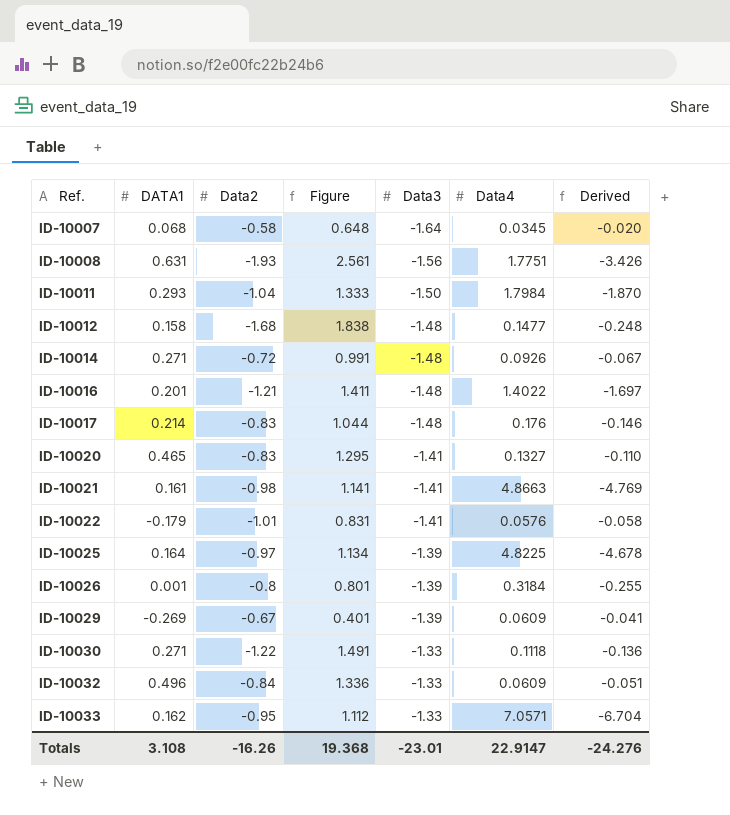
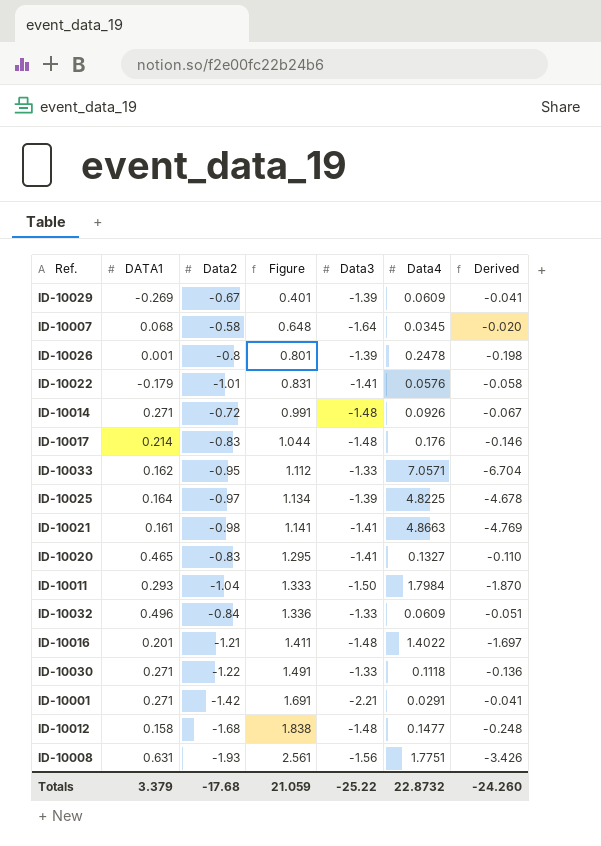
row order: Ref. ascending -> Figure ascending
ID-10026 | Data4: 0.3184 -> 0.2478
ID-10026 | Derived: -0.255 -> -0.198
row ID-10001: none -> 0.271 | -1.42 | 1.691 | -2.21 | 0.0291 | -0.041
Totals | DATA1: 3.108 -> 3.379
Totals | Data2: -16.26 -> -17.68
Totals | Figure: 19.368 -> 21.059
Totals | Data3: -23.01 -> -25.22
Totals | Data4: 22.9147 -> 22.8732
Totals | Derived: -24.276 -> -24.260

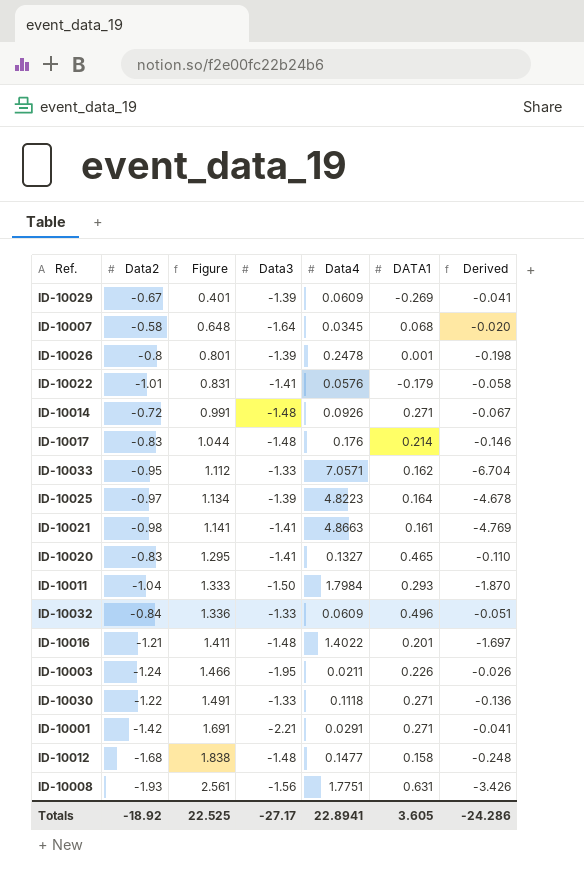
column DATA1 | position: 2 -> 6
ID-10025 | Data4: 4.8225 -> 4.8223
row ID-10003: none -> -1.24 | 1.466 | -1.95 | 0.0211 | 0.226 | -0.026
Totals | Data2: -17.68 -> -18.92
Totals | Figure: 21.059 -> 22.525
Totals | Data3: -25.22 -> -27.17
Totals | Data4: 22.8732 -> 22.8941
Totals | DATA1: 3.379 -> 3.605
Totals | Derived: -24.260 -> -24.286

